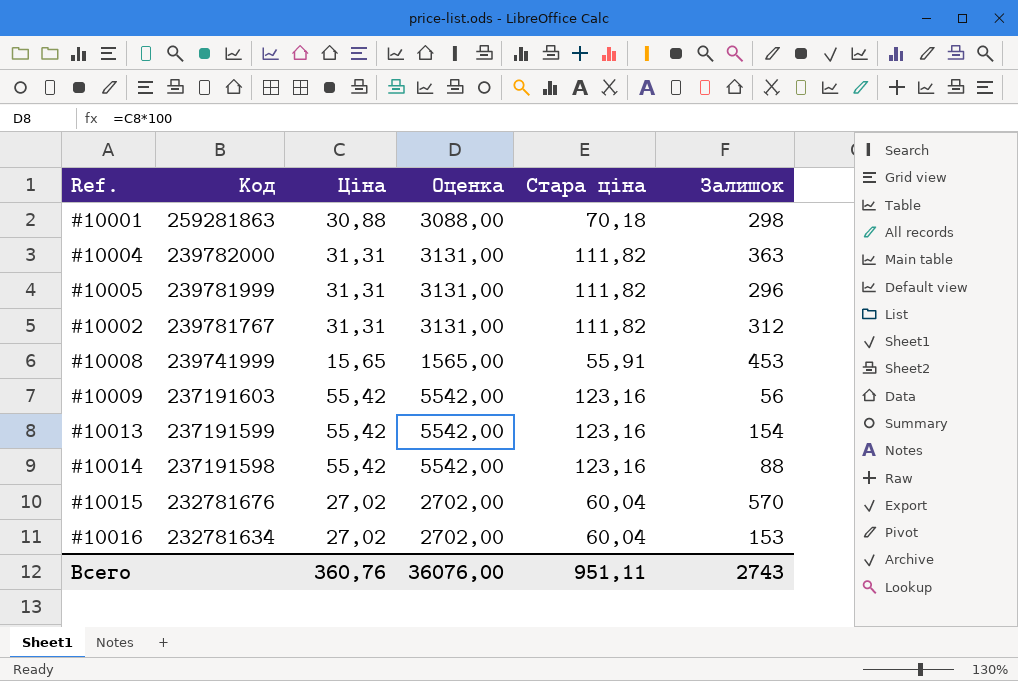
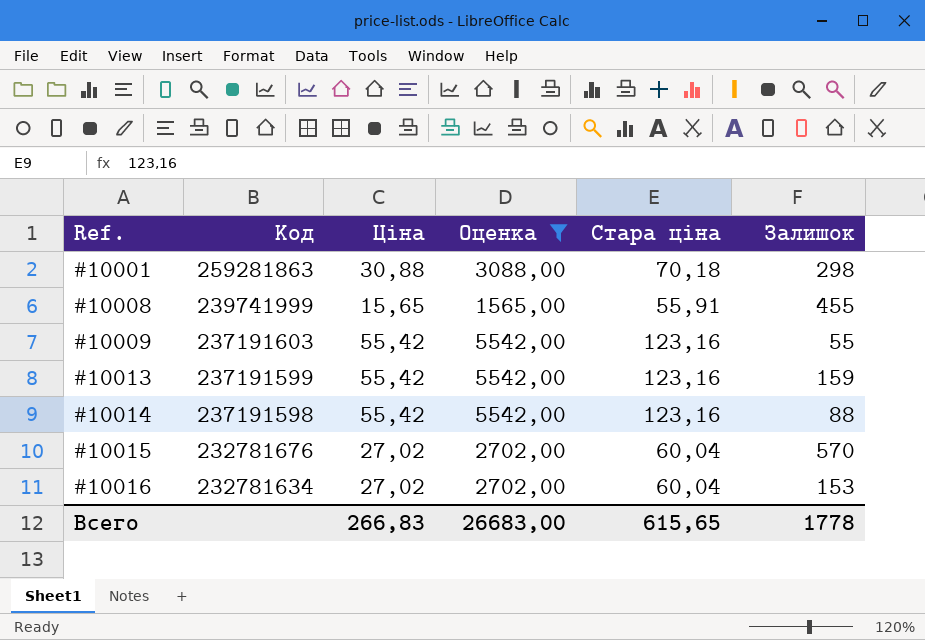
filter: none -> Оценка != 3131,00
#10008 | Залишок: 453 -> 455
#10009 | Залишок: 56 -> 55
#10013 | Залишок: 154 -> 159
Всего | Ціна: 360,76 -> 266,83
Всего | Оценка: 36076,00 -> 26683,00
Всего | Стара ціна: 951,11 -> 615,65
Всего | Залишок: 2743 -> 1778

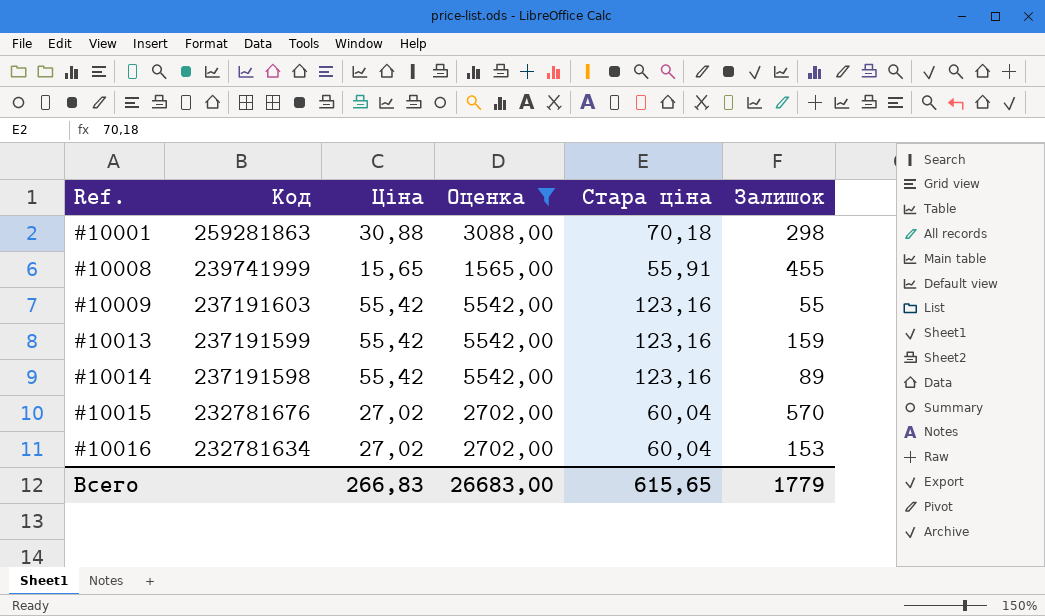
#10014 | Залишок: 88 -> 89
Всего | Залишок: 1778 -> 1779

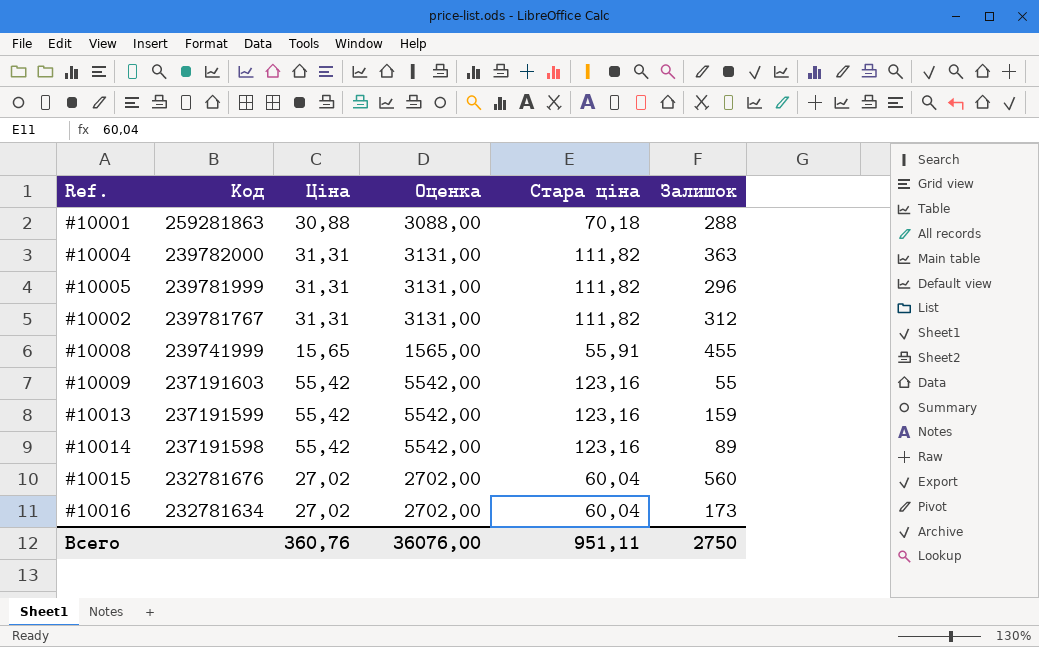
filter: Оценка != 3131,00 -> none
#10001 | Залишок: 298 -> 288
#10015 | Залишок: 570 -> 560
#10016 | Залишок: 153 -> 173
Всего | Ціна: 266,83 -> 360,76
Всего | Оценка: 26683,00 -> 36076,00
Всего | Стара ціна: 615,65 -> 951,11
Всего | Залишок: 1779 -> 2750

